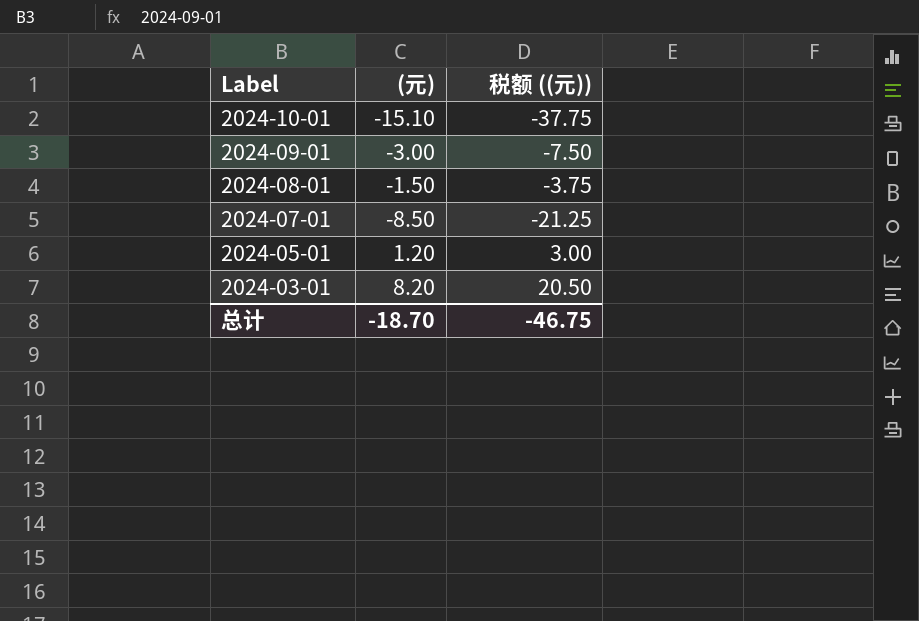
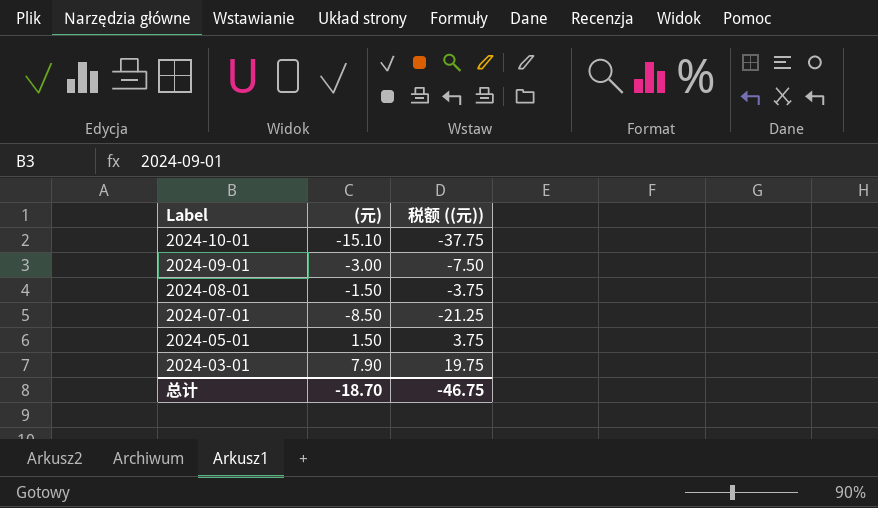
2024-05-01 | (元): 1.20 -> 1.50
2024-05-01 | 税额 ((元)): 3.00 -> 3.75
2024-03-01 | (元): 8.20 -> 7.90
2024-03-01 | 税额 ((元)): 20.50 -> 19.75

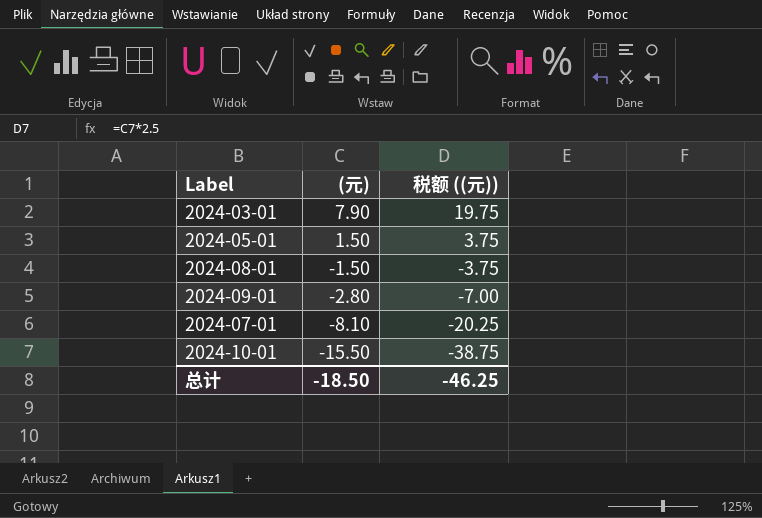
row order: Label descending -> (元) descending
2024-09-01 | (元): -3.00 -> -2.80
2024-09-01 | 税额 ((元)): -7.50 -> -7.00
2024-07-01 | (元): -8.50 -> -8.10
2024-07-01 | 税额 ((元)): -21.25 -> -20.25
2024-10-01 | (元): -15.10 -> -15.50
2024-10-01 | 税额 ((元)): -37.75 -> -38.75
总计 | (元): -18.70 -> -18.50
总计 | 税额 ((元)): -46.75 -> -46.25

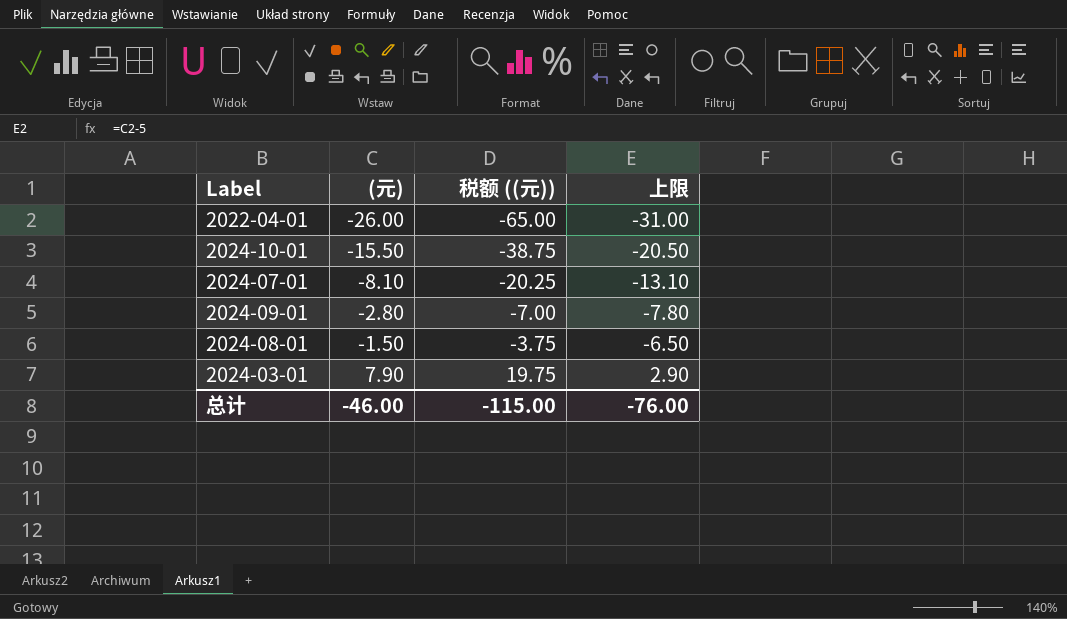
row order: (元) descending -> (元) ascending
column 上限 | formula: none -> [(元)] - 5
row 2024-05-01: 1.50 | 3.75 -> none
row 2022-04-01: none -> -26.00 | -65.00 | -31.00
总计 | (元): -18.50 -> -46.00
总计 | 税额 ((元)): -46.25 -> -115.00

